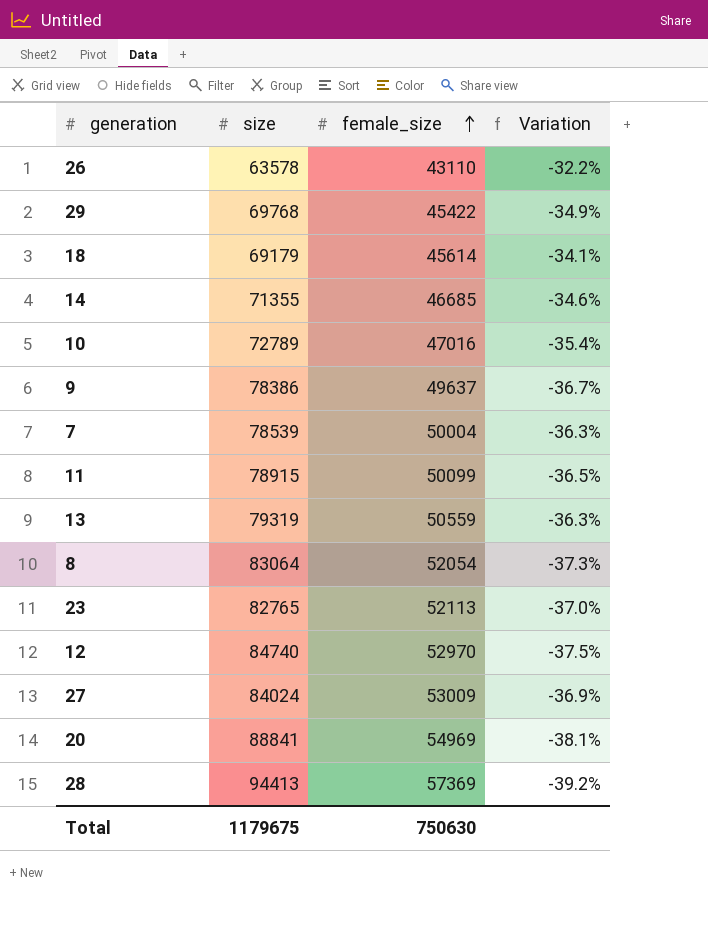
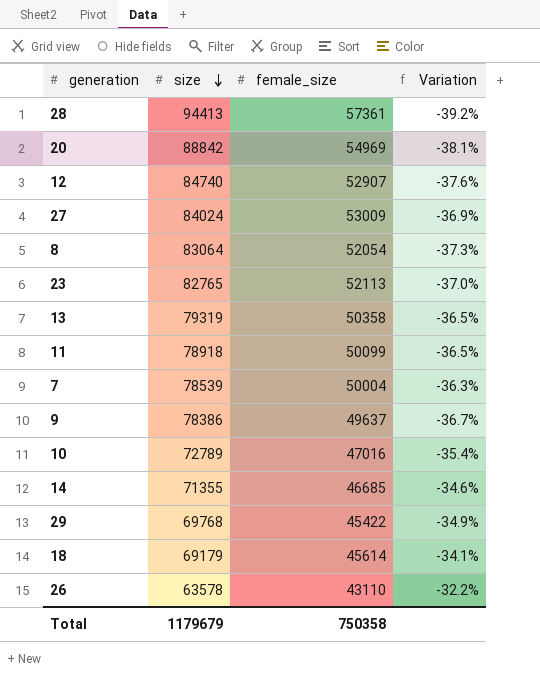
row order: female_size ascending -> size descending
28 | female_size: 57369 -> 57361
20 | size: 88841 -> 88842
12 | female_size: 52970 -> 52907
12 | Variation: -37.5% -> -37.6%
13 | female_size: 50559 -> 50358
13 | Variation: -36.3% -> -36.5%
11 | size: 78915 -> 78918
Total | size: 1179675 -> 1179679
Total | female_size: 750630 -> 750358

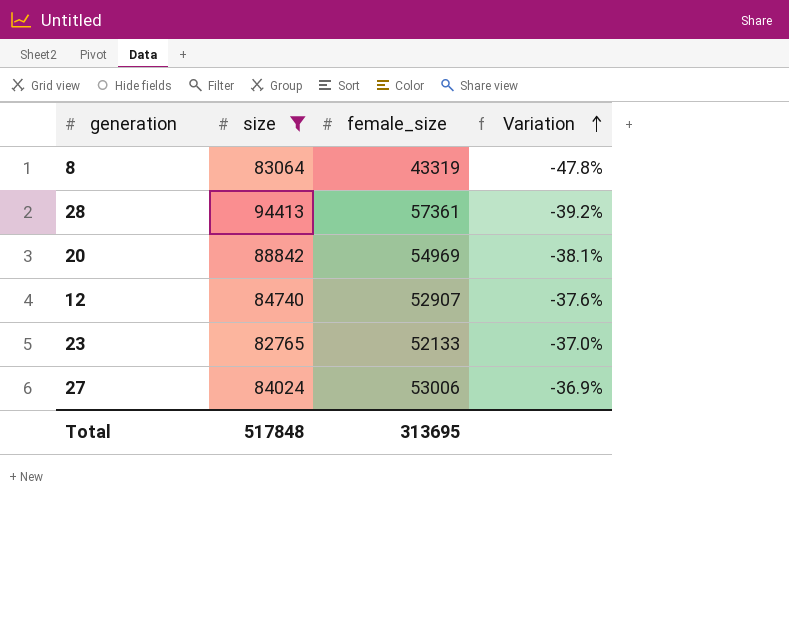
filter: none -> size >= 82765
row order: size descending -> Variation ascending
8 | female_size: 52054 -> 43319
8 | Variation: -37.3% -> -47.8%
23 | female_size: 52113 -> 52133
27 | female_size: 53009 -> 53006
Total | size: 1179679 -> 517848
Total | female_size: 750358 -> 313695

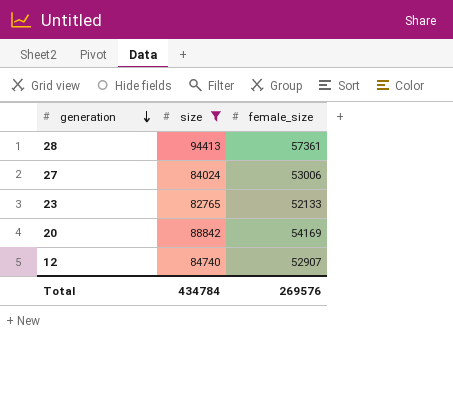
row order: Variation ascending -> generation descending
column Variation | formula: ([female_size] - [size]) / [size] -> none
row 8: 83064 | 43319 | -47.8% -> none
20 | female_size: 54969 -> 54169
Total | size: 517848 -> 434784
Total | female_size: 313695 -> 269576

